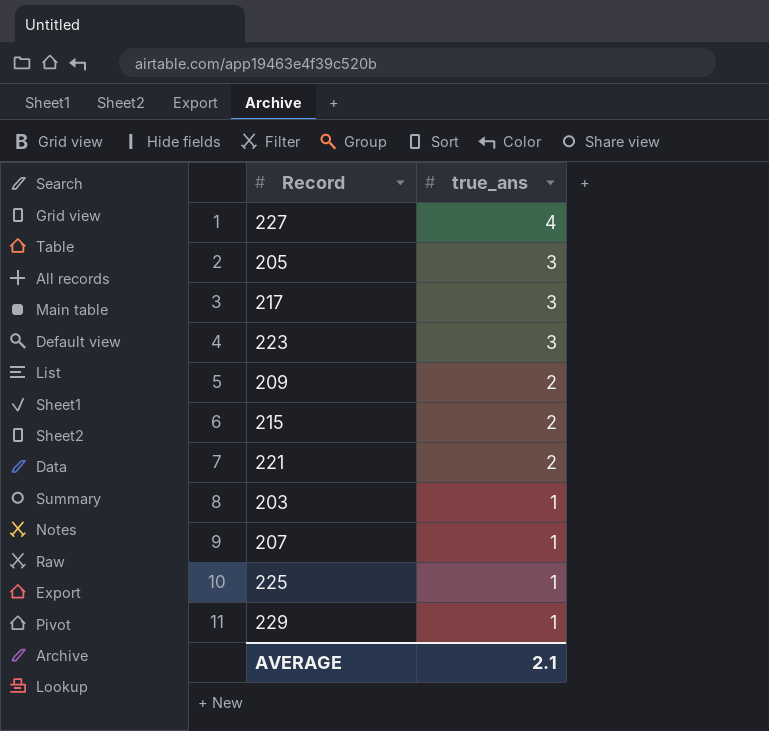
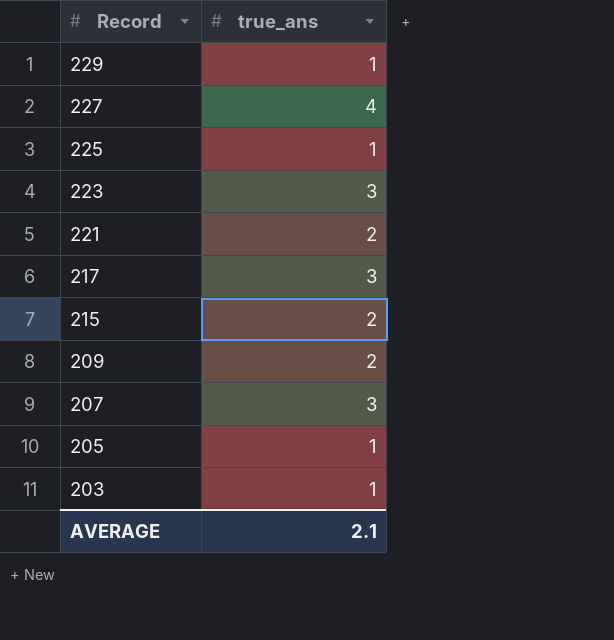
row order: true_ans descending -> Record descending
207 | true_ans: 1 -> 3
205 | true_ans: 3 -> 1

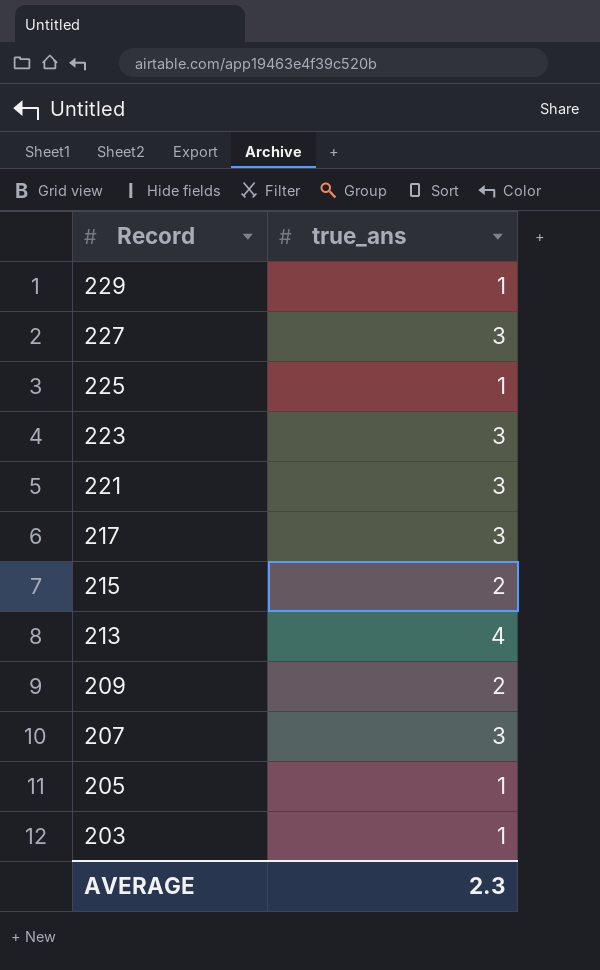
227 | true_ans: 4 -> 3
221 | true_ans: 2 -> 3
row 213: none -> 4
AVERAGE | true_ans: 2.1 -> 2.3

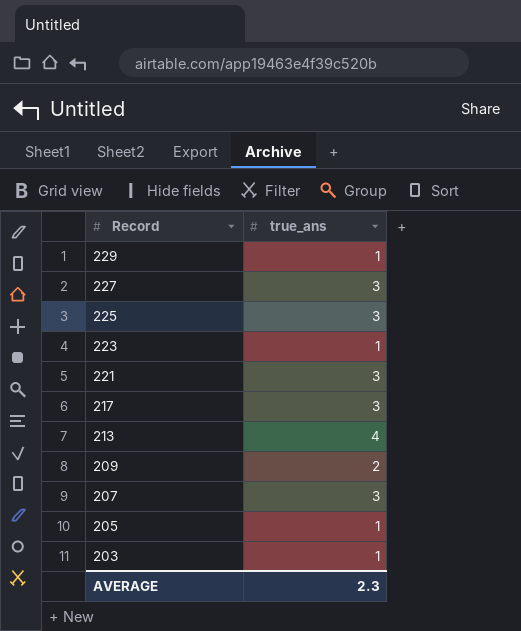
row 215: 2 -> none
225 | true_ans: 1 -> 3
223 | true_ans: 3 -> 1

